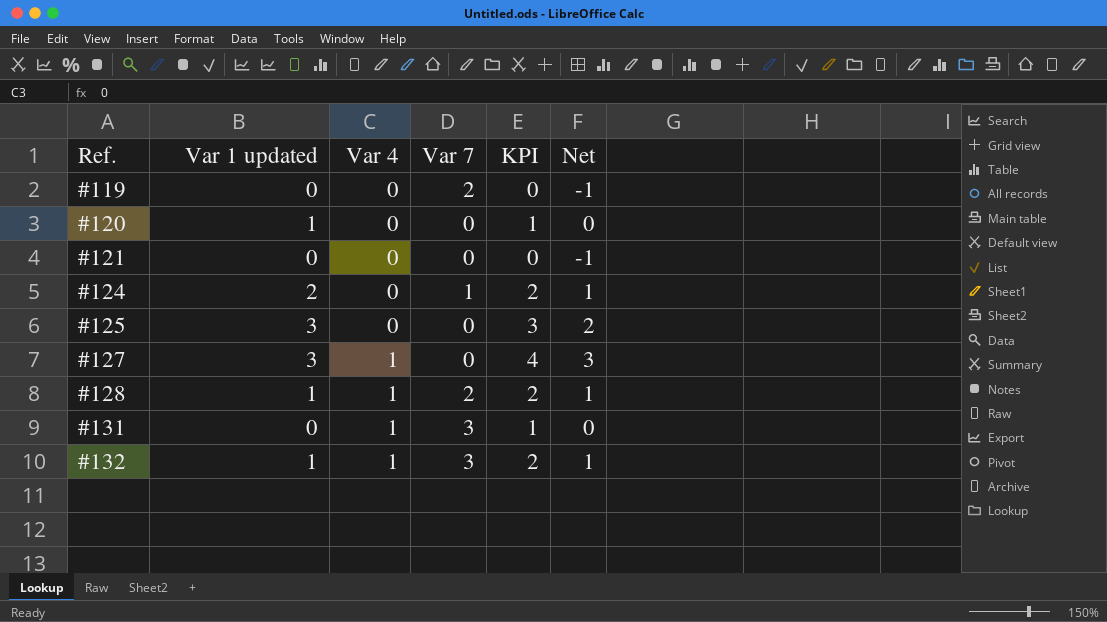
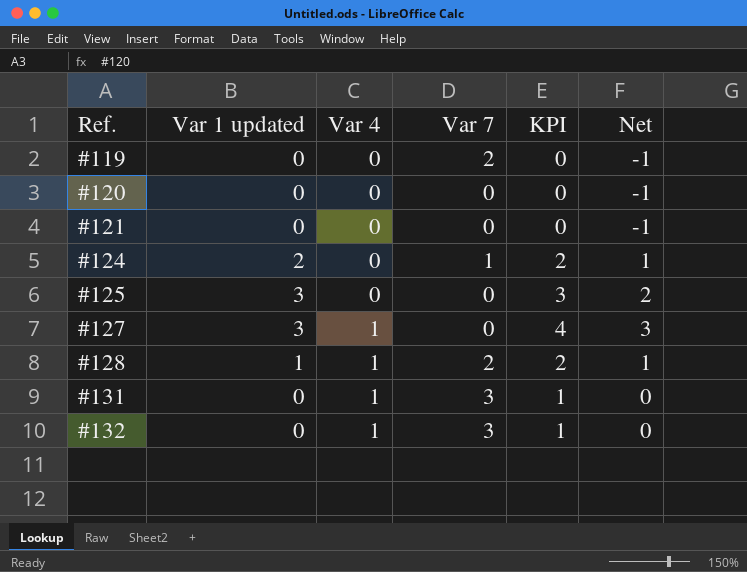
#120 | Var 1 updated: 1 -> 0
#120 | KPI: 1 -> 0
#120 | Net: 0 -> -1
#132 | Var 1 updated: 1 -> 0
#132 | KPI: 2 -> 1
#132 | Net: 1 -> 0

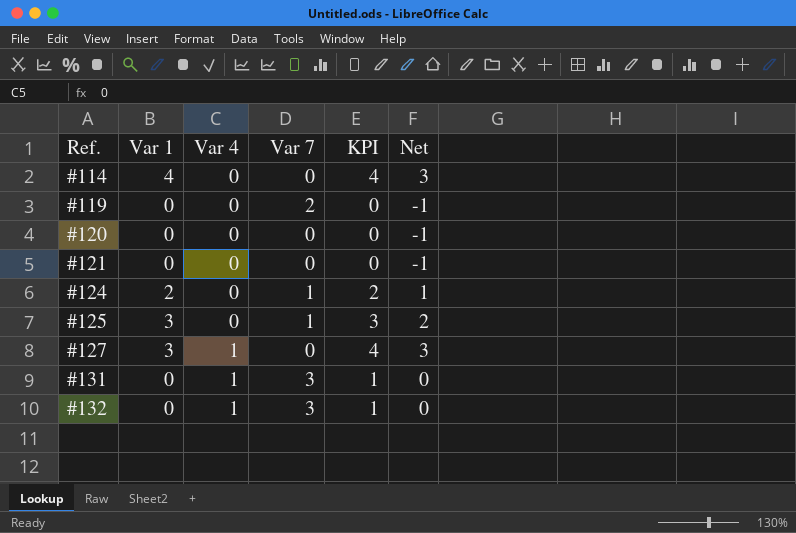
column name: Var 1 updated -> Var 1
row #128: 1 | 1 | 2 | 2 | 1 -> none
row #114: none -> 4 | 0 | 0 | 4 | 3
#125 | Var 7: 0 -> 1

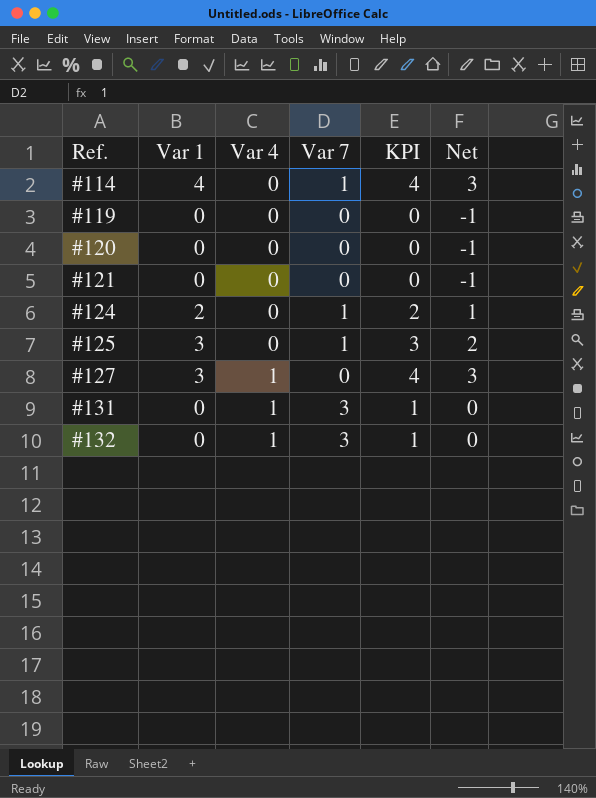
#114 | Var 7: 0 -> 1
#119 | Var 7: 2 -> 0

